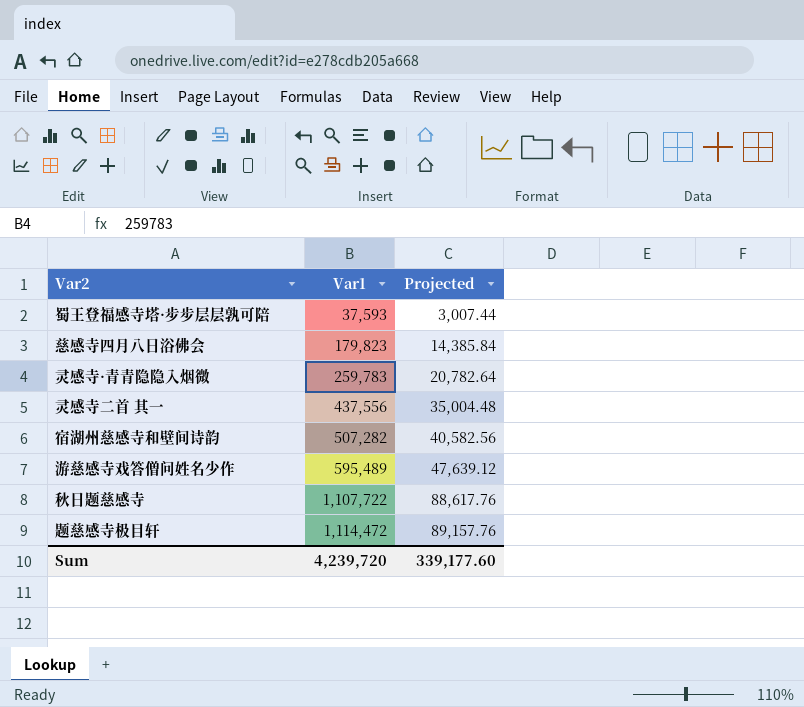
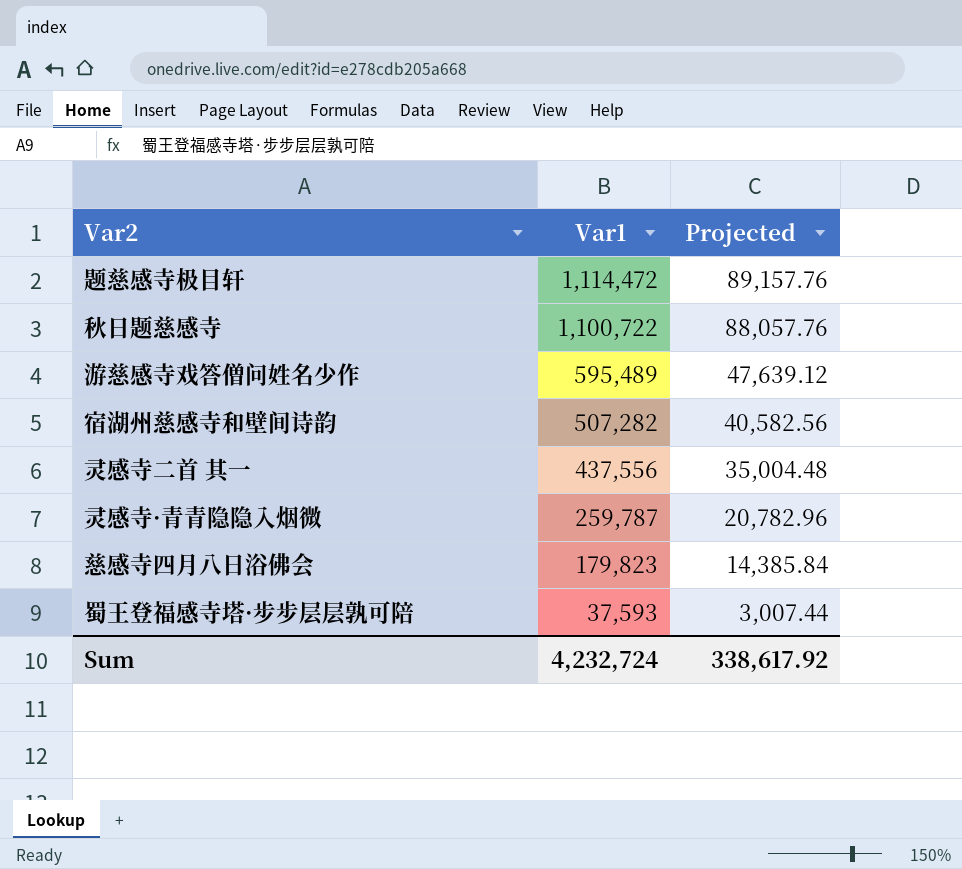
row order: Var1 ascending -> Var1 descending
秋日题慈感寺 | Var1: 1,107,722 -> 1,100,722
秋日题慈感寺 | Projected: 88,617.76 -> 88,057.76
灵感寺·青青隐隐入烟微 | Var1: 259,783 -> 259,787
灵感寺·青青隐隐入烟微 | Projected: 20,782.64 -> 20,782.96
Sum | Var1: 4,239,720 -> 4,232,724
Sum | Projected: 339,177.60 -> 338,617.92

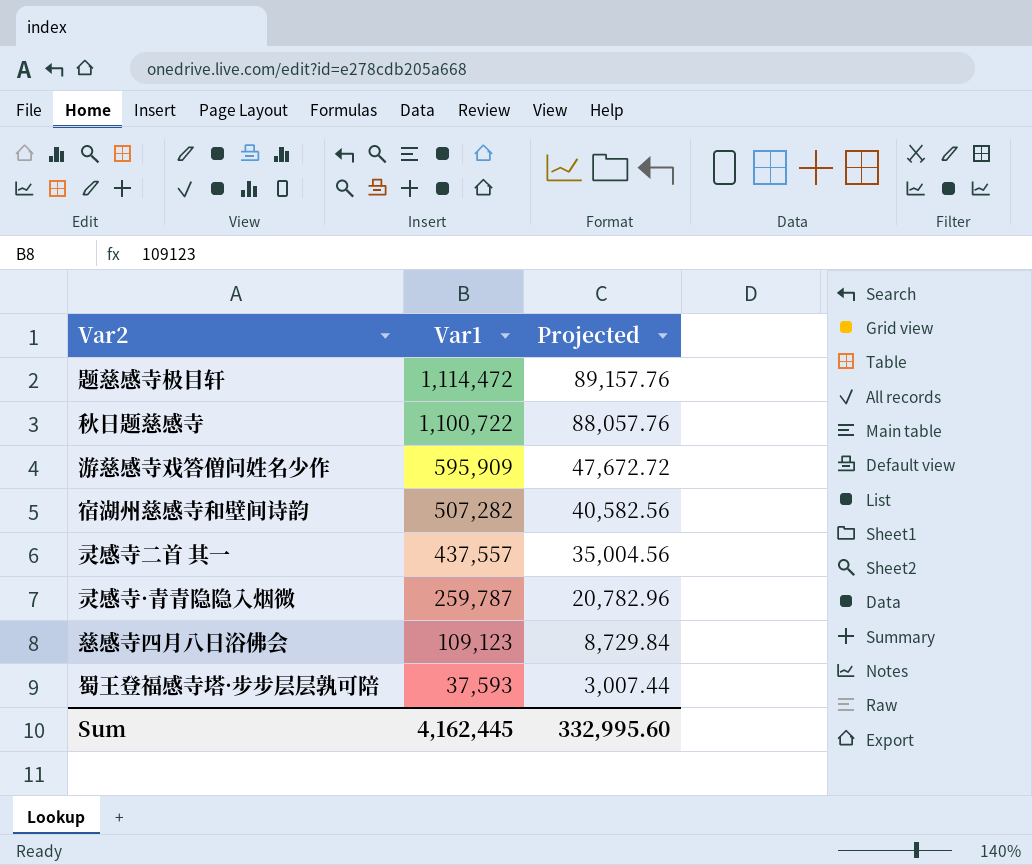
游慈感寺戏答僧问姓名少作 | Var1: 595,489 -> 595,909
游慈感寺戏答僧问姓名少作 | Projected: 47,639.12 -> 47,672.72
灵感寺二首 其一 | Var1: 437,556 -> 437,557
灵感寺二首 其一 | Projected: 35,004.48 -> 35,004.56
慈感寺四月八日浴佛会 | Var1: 179,823 -> 109,123
慈感寺四月八日浴佛会 | Projected: 14,385.84 -> 8,729.84
Sum | Var1: 4,232,724 -> 4,162,445
Sum | Projected: 338,617.92 -> 332,995.60

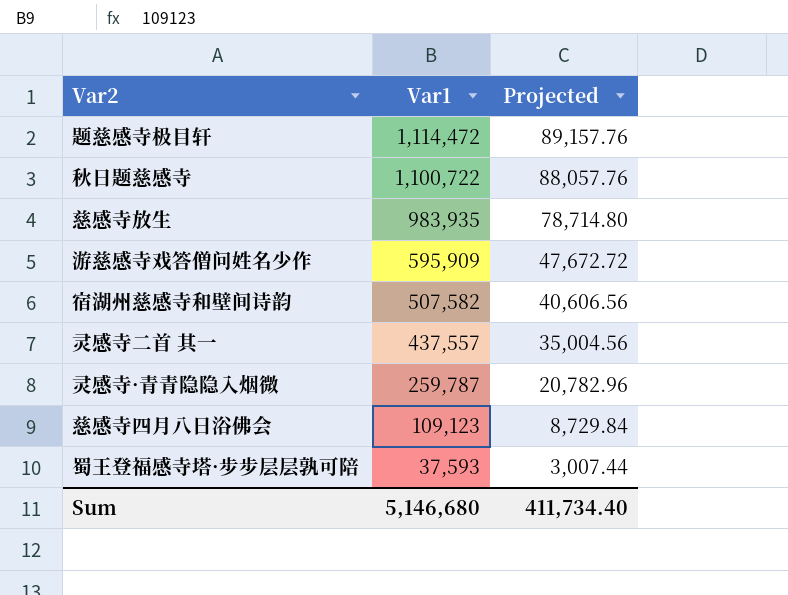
row 慈感寺放生: none -> 983,935 | 78,714.80
宿湖州慈感寺和壁间诗韵 | Var1: 507,282 -> 507,582
宿湖州慈感寺和壁间诗韵 | Projected: 40,582.56 -> 40,606.56
Sum | Var1: 4,162,445 -> 5,146,680
Sum | Projected: 332,995.60 -> 411,734.40

